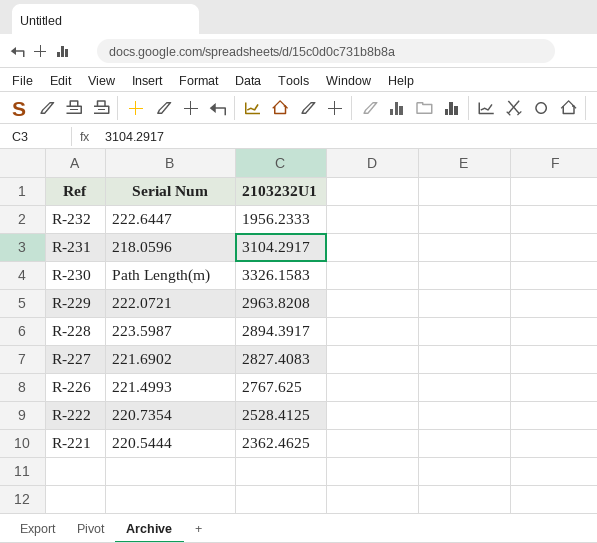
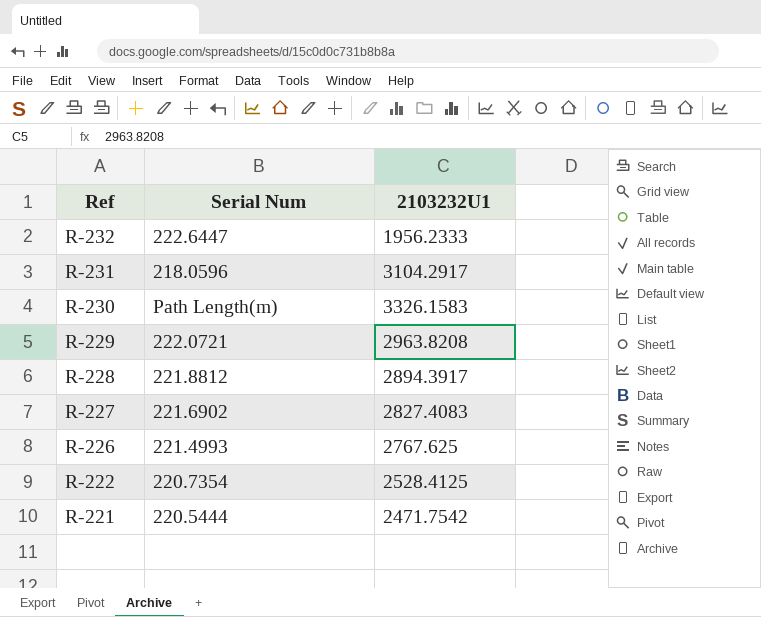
R-228 | Serial Num: 223.5987 -> 221.8812
R-221 | 2103232U1: 2362.4625 -> 2471.7542

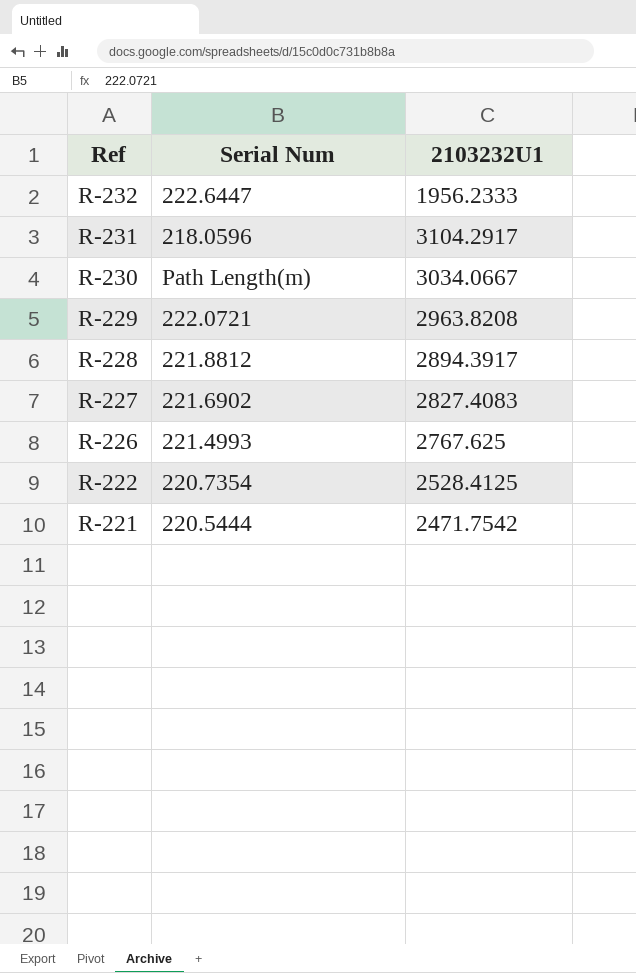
R-230 | 2103232U1: 3326.1583 -> 3034.0667

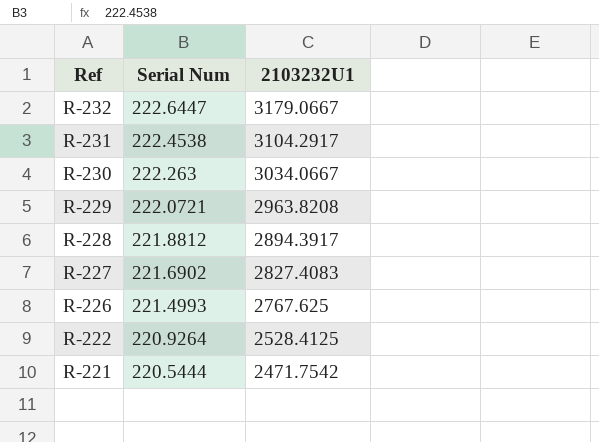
R-232 | 2103232U1: 1956.2333 -> 3179.0667
R-231 | Serial Num: 218.0596 -> 222.4538
R-230 | Serial Num: Path Length(m) -> 222.263
R-222 | Serial Num: 220.7354 -> 220.9264

